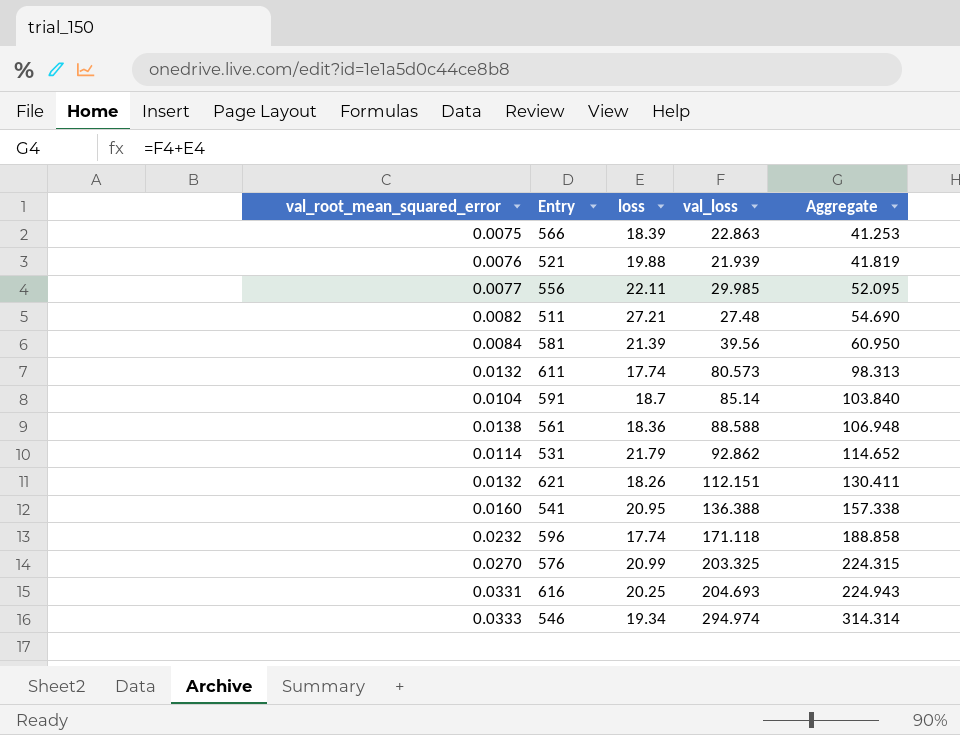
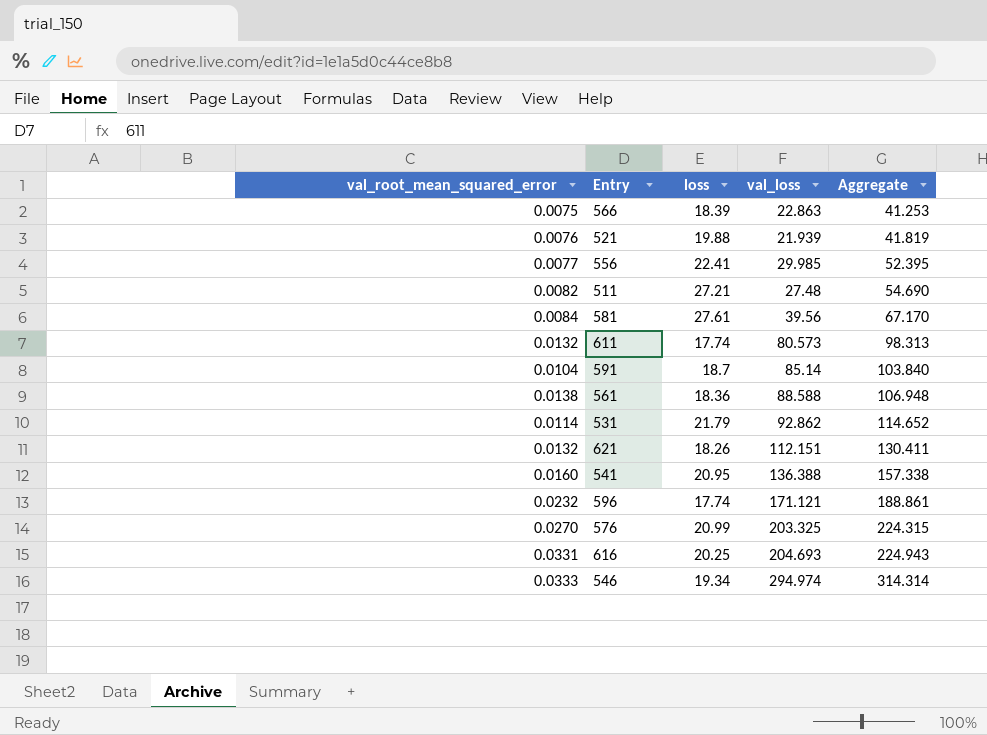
556 | loss: 22.11 -> 22.41
556 | Aggregate: 52.095 -> 52.395
581 | loss: 21.39 -> 27.61
581 | Aggregate: 60.950 -> 67.170
596 | val_loss: 171.118 -> 171.121
596 | Aggregate: 188.858 -> 188.861

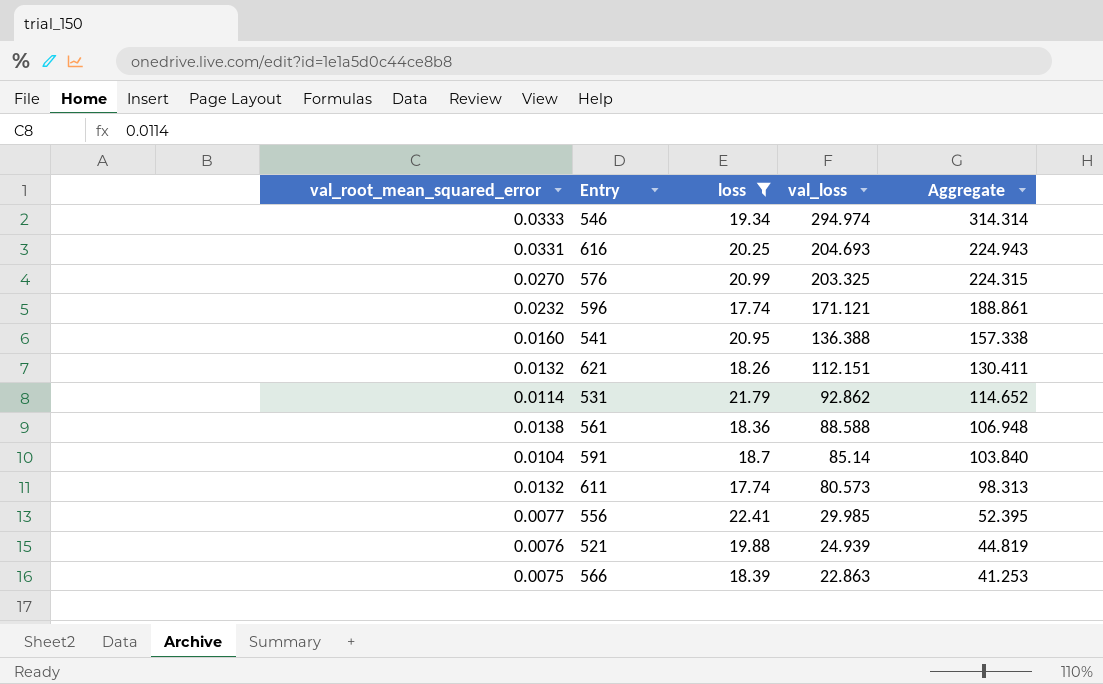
filter: none -> loss <= 22.41
row order: Aggregate ascending -> val_loss descending
521 | val_loss: 21.939 -> 24.939
521 | Aggregate: 41.819 -> 44.819

